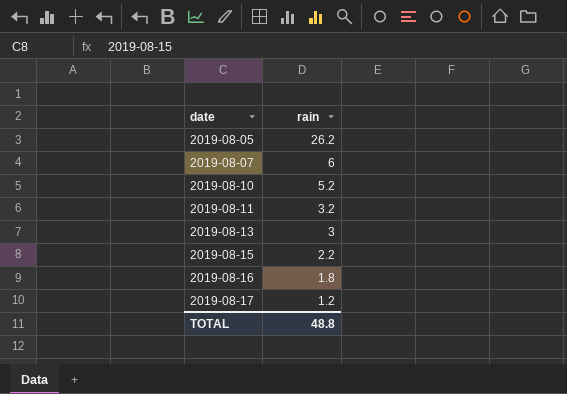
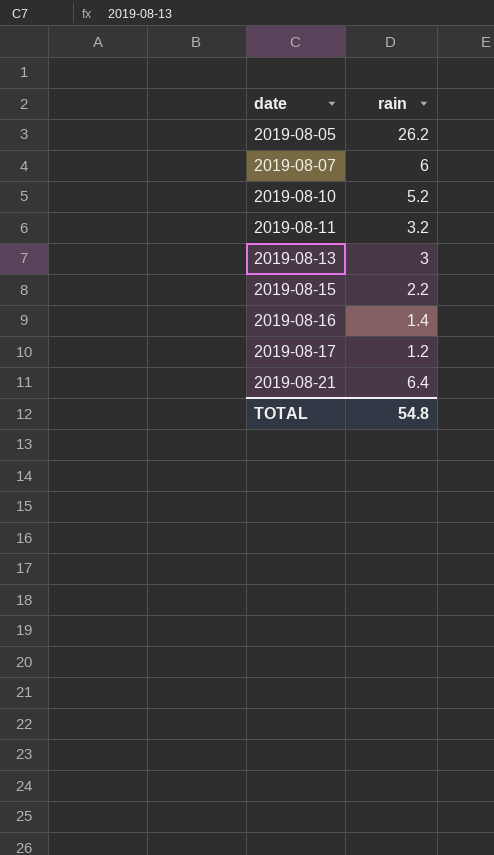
2019-08-16 | rain: 1.8 -> 1.4
row 2019-08-21: none -> 6.4
TOTAL | rain: 48.8 -> 54.8

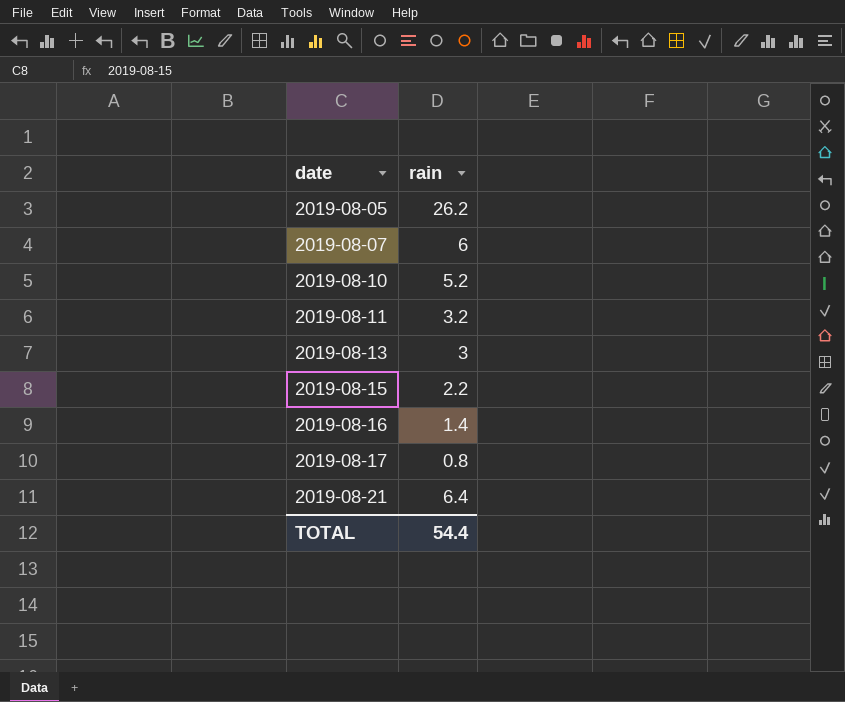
2019-08-17 | rain: 1.2 -> 0.8
TOTAL | rain: 54.8 -> 54.4

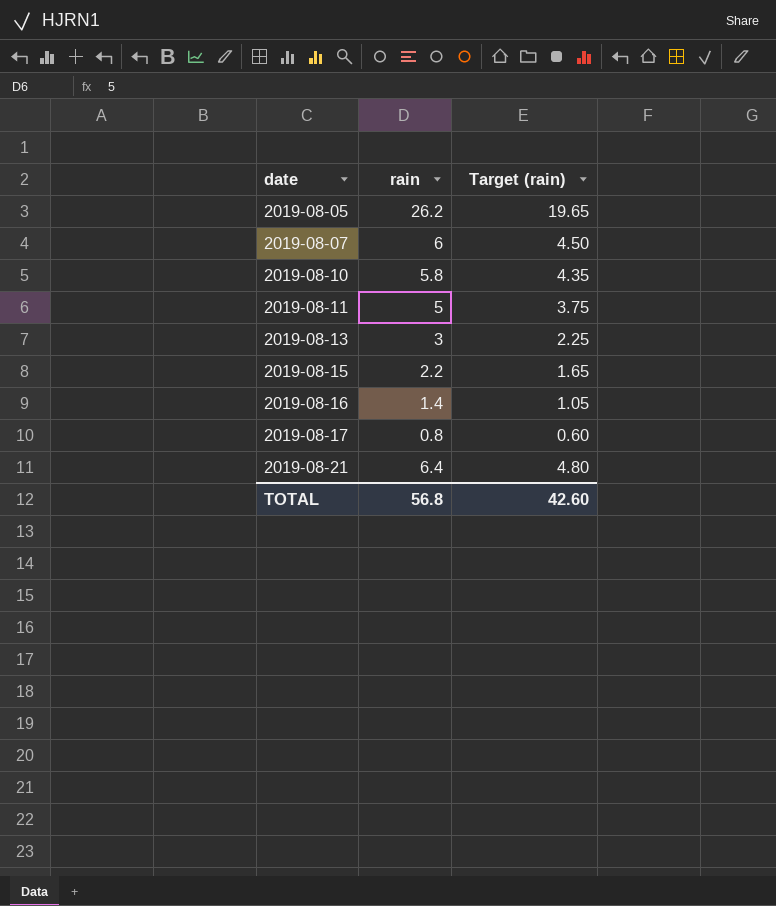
column Target (rain) | formula: none -> [rain] * 0.75
2019-08-10 | rain: 5.2 -> 5.8
2019-08-11 | rain: 3.2 -> 5
TOTAL | rain: 54.4 -> 56.8

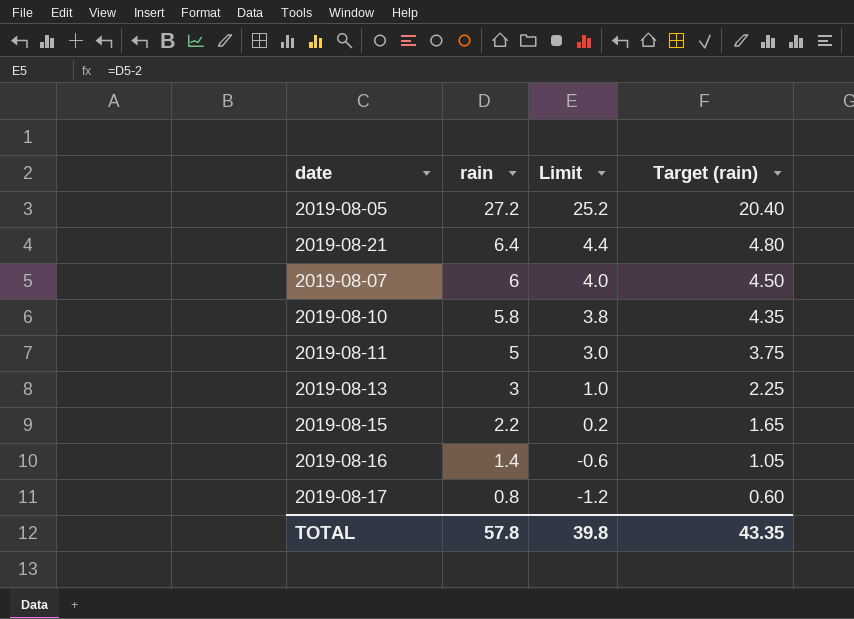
row order: date ascending -> rain descending
column Limit | formula: none -> [rain] - 2
2019-08-05 | rain: 26.2 -> 27.2
2019-08-05 | Target (rain): 19.65 -> 20.40
TOTAL | rain: 56.8 -> 57.8
TOTAL | Target (rain): 42.60 -> 43.35

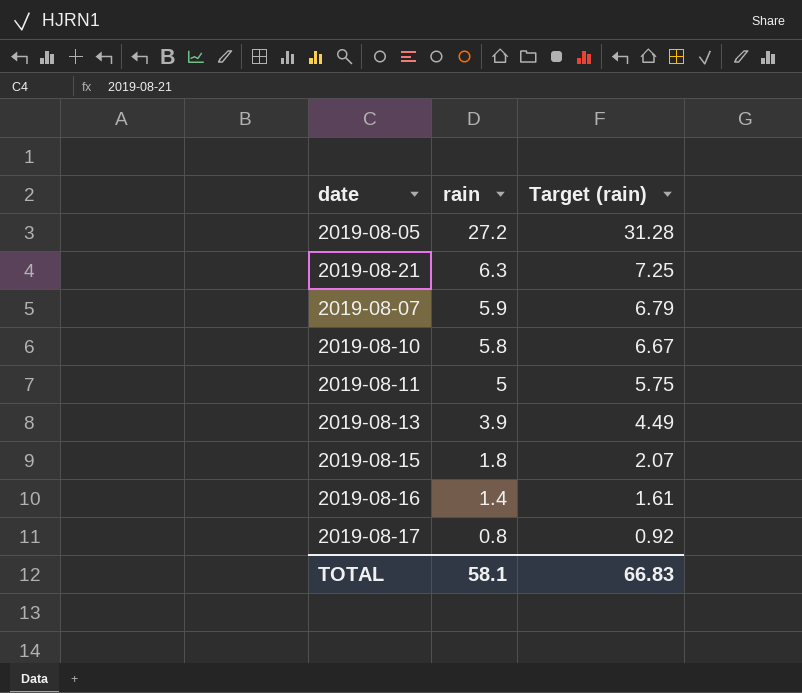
column Limit | formula: [rain] - 2 -> none
column Target (rain) | formula: [rain] * 0.75 -> [rain] * 1.15
2019-08-21 | rain: 6.4 -> 6.3
2019-08-07 | rain: 6 -> 5.9
2019-08-13 | rain: 3 -> 3.9
2019-08-15 | rain: 2.2 -> 1.8
TOTAL | rain: 57.8 -> 58.1
TOTAL | Target (rain): 43.35 -> 66.83

